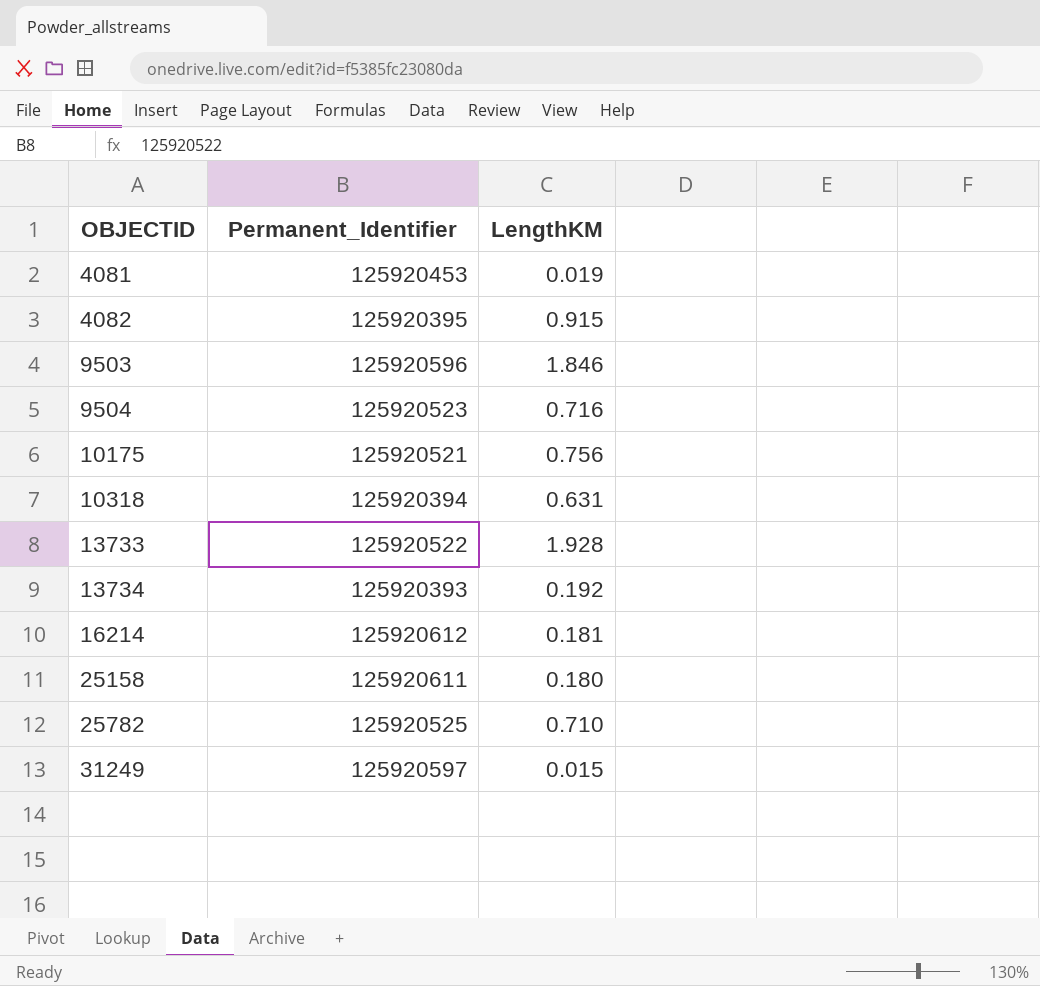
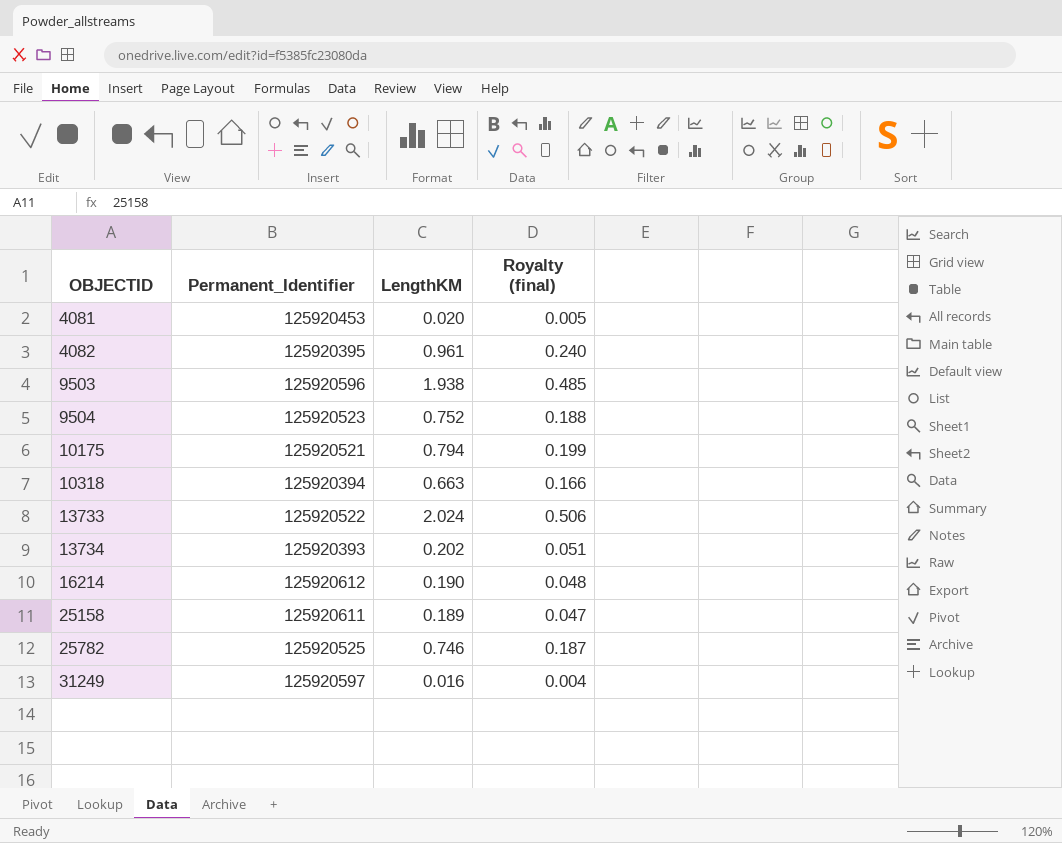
column Royalty (final) | formula: none -> [LengthKM] * 0.25
4081 | LengthKM: 0.019 -> 0.020
4082 | LengthKM: 0.915 -> 0.961
9503 | LengthKM: 1.846 -> 1.938
9504 | LengthKM: 0.716 -> 0.752
10175 | LengthKM: 0.756 -> 0.794
10318 | LengthKM: 0.631 -> 0.663
13733 | LengthKM: 1.928 -> 2.024
13734 | LengthKM: 0.192 -> 0.202
16214 | LengthKM: 0.181 -> 0.190
25158 | LengthKM: 0.180 -> 0.189
25782 | LengthKM: 0.710 -> 0.746
31249 | LengthKM: 0.015 -> 0.016

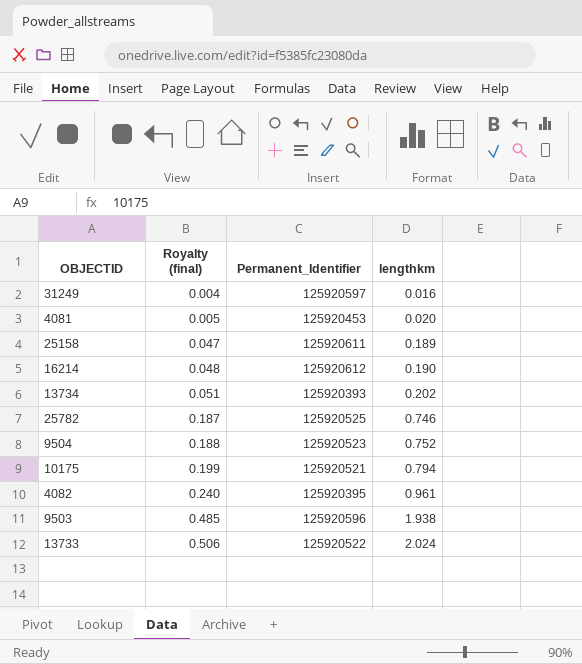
row order: OBJECTID ascending -> Royalty (final) ascending
column Royalty (final) | position: 4 -> 2
column name: LengthKM -> lengthkm
row 10318: 125920394 | 0.663 | 0.166 -> none

